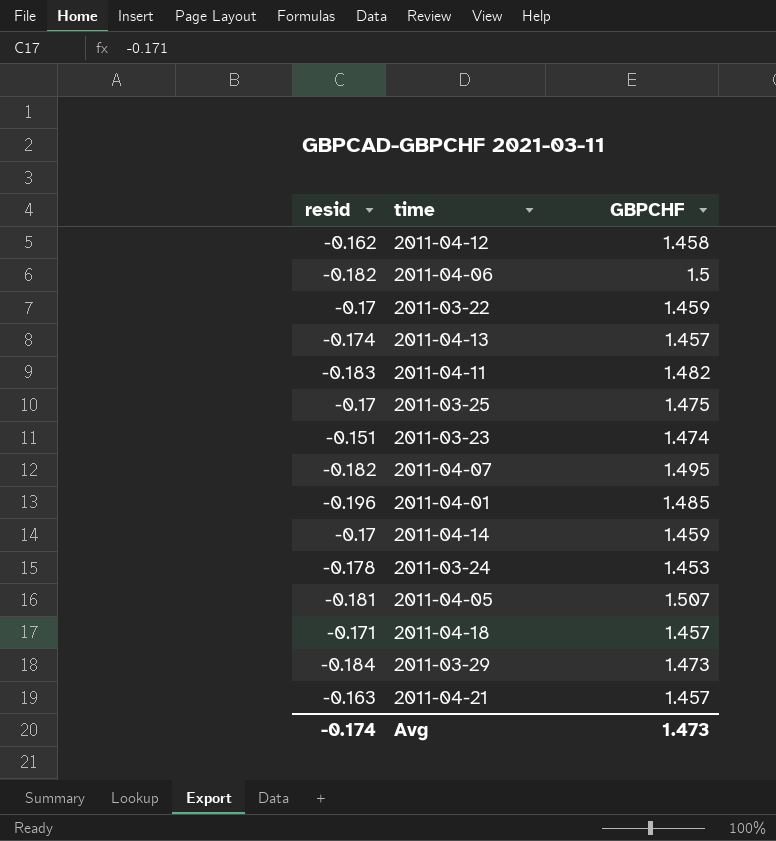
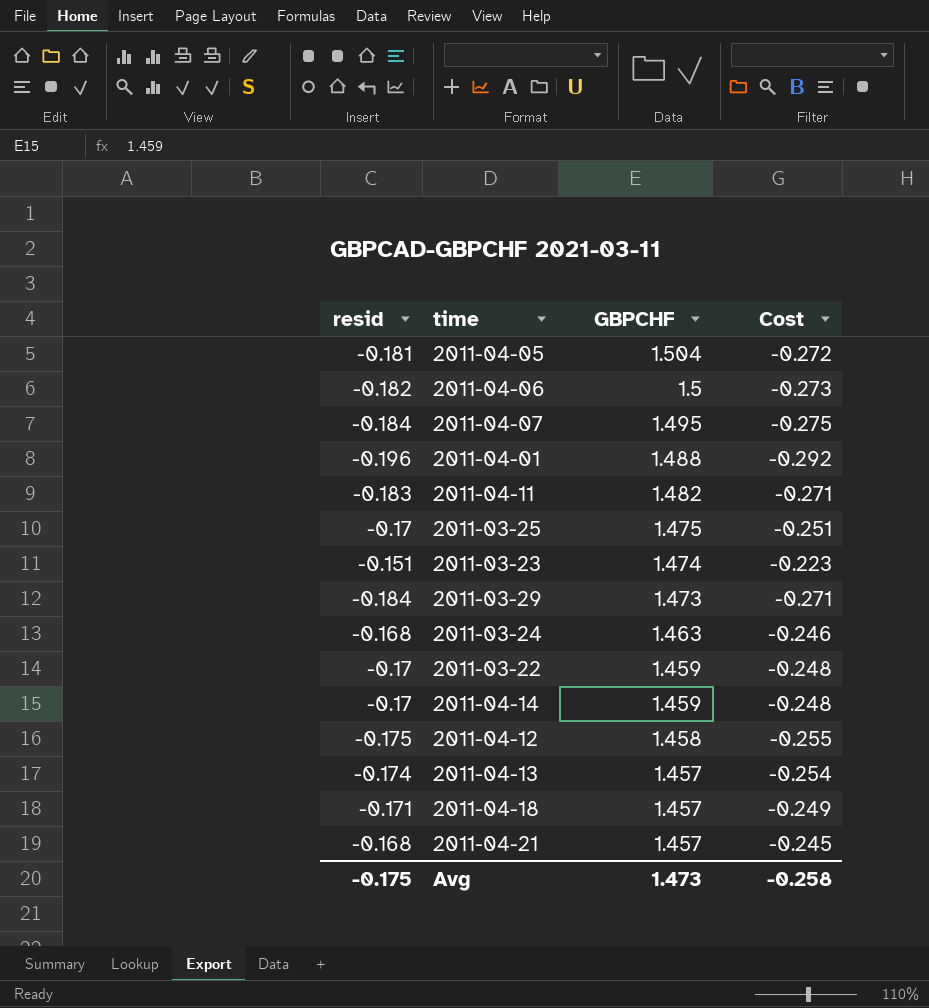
row order: none -> GBPCHF descending
column Cost | formula: none -> [resid] * [GBPCHF]
2011-04-05 | GBPCHF: 1.507 -> 1.504
2011-04-07 | resid: -0.182 -> -0.184
2011-04-01 | GBPCHF: 1.485 -> 1.488
2011-03-24 | resid: -0.178 -> -0.168
2011-03-24 | GBPCHF: 1.453 -> 1.463
2011-04-12 | resid: -0.162 -> -0.175
2011-04-21 | resid: -0.163 -> -0.168
Avg | resid: -0.174 -> -0.175

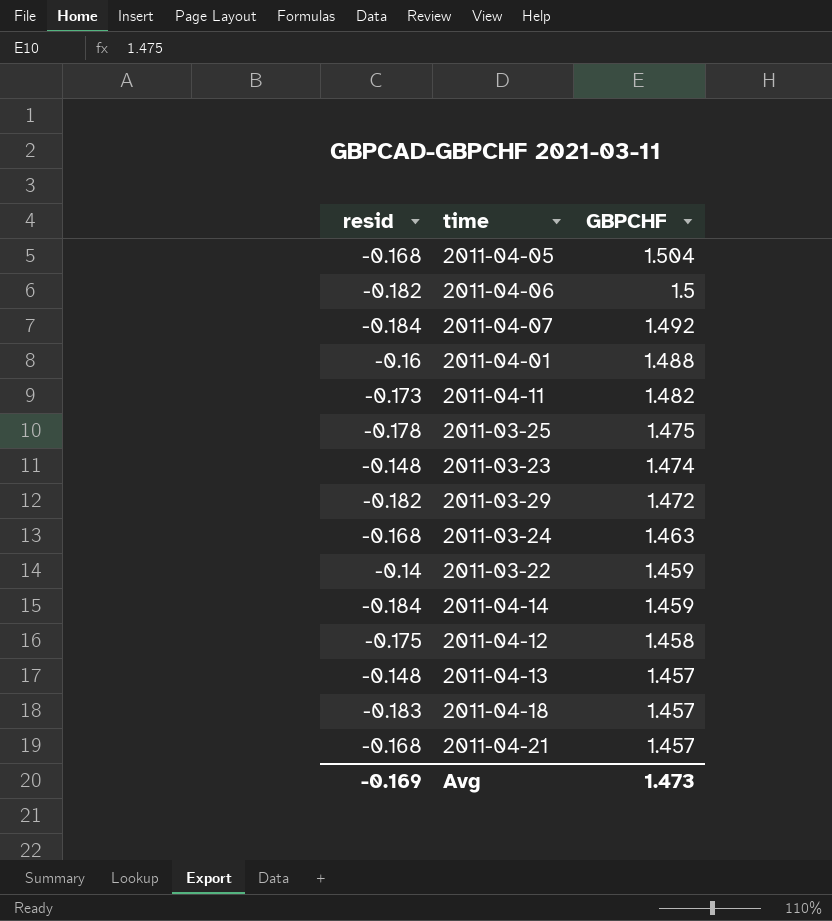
column Cost | formula: [resid] * [GBPCHF] -> none
2011-04-05 | resid: -0.181 -> -0.168
2011-04-07 | GBPCHF: 1.495 -> 1.492
2011-04-01 | resid: -0.196 -> -0.16
2011-04-11 | resid: -0.183 -> -0.173
2011-03-25 | resid: -0.17 -> -0.178
2011-03-23 | resid: -0.151 -> -0.148
2011-03-29 | resid: -0.184 -> -0.182
2011-03-29 | GBPCHF: 1.473 -> 1.472
2011-03-22 | resid: -0.17 -> -0.14
2011-04-14 | resid: -0.17 -> -0.184
2011-04-13 | resid: -0.174 -> -0.148
2011-04-18 | resid: -0.171 -> -0.183
Avg | resid: -0.175 -> -0.169

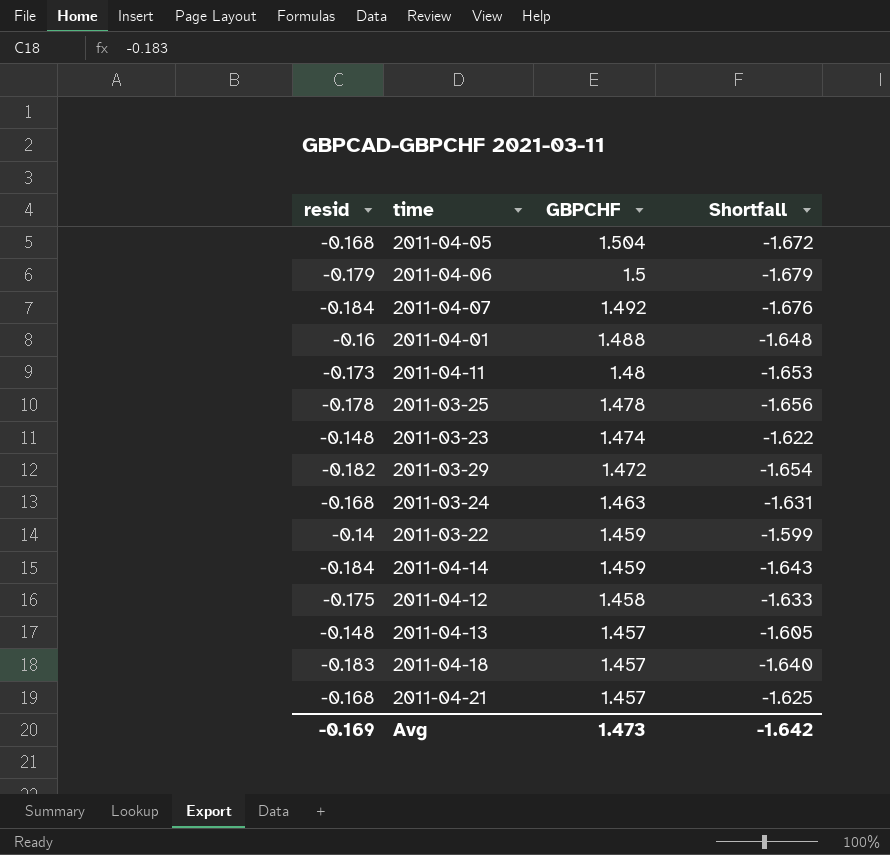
column Shortfall | formula: none -> [resid] - [GBPCHF]
2011-04-06 | resid: -0.182 -> -0.179
2011-04-11 | GBPCHF: 1.482 -> 1.48
2011-03-25 | GBPCHF: 1.475 -> 1.478

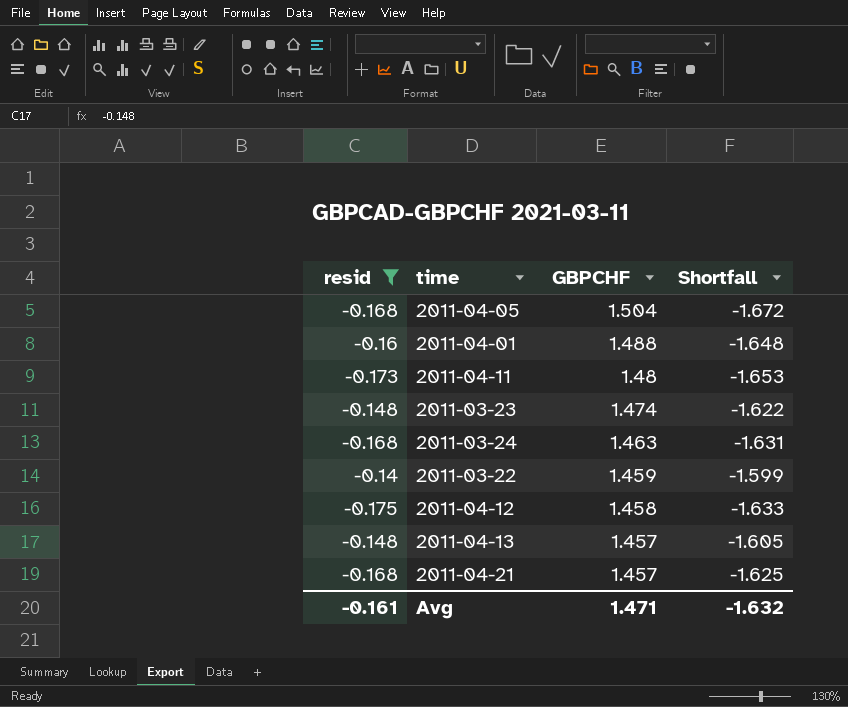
filter: none -> resid >= -0.175
Avg | resid: -0.169 -> -0.161
Avg | GBPCHF: 1.473 -> 1.471
Avg | Shortfall: -1.642 -> -1.632

